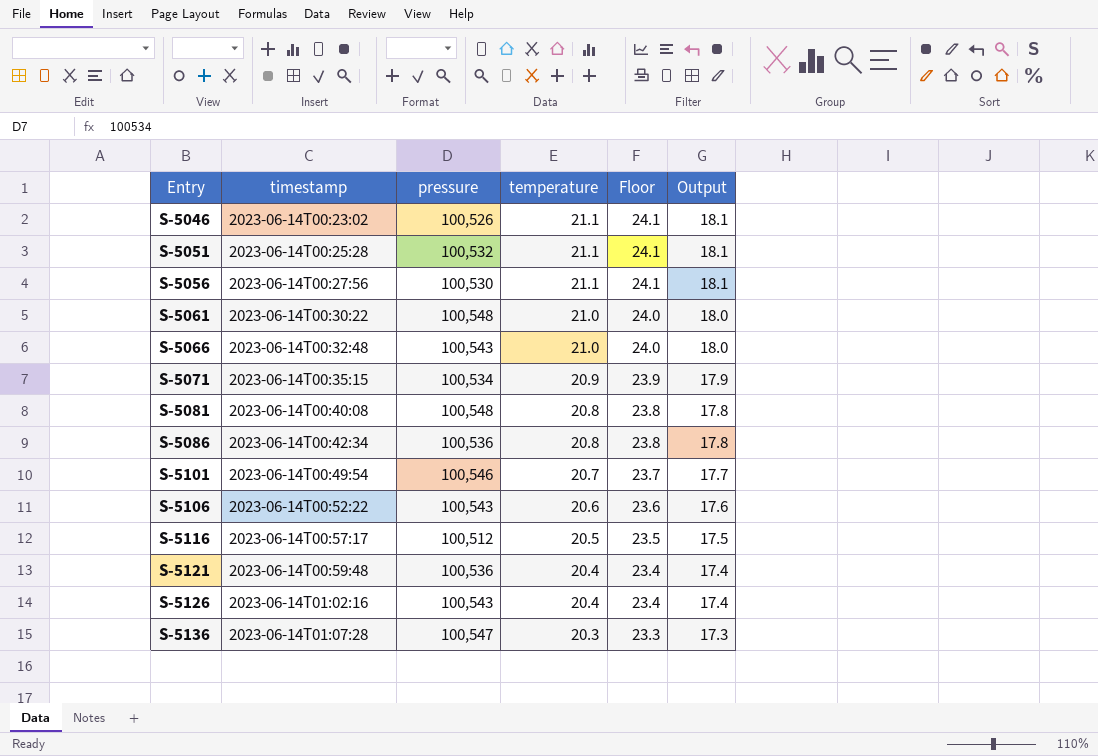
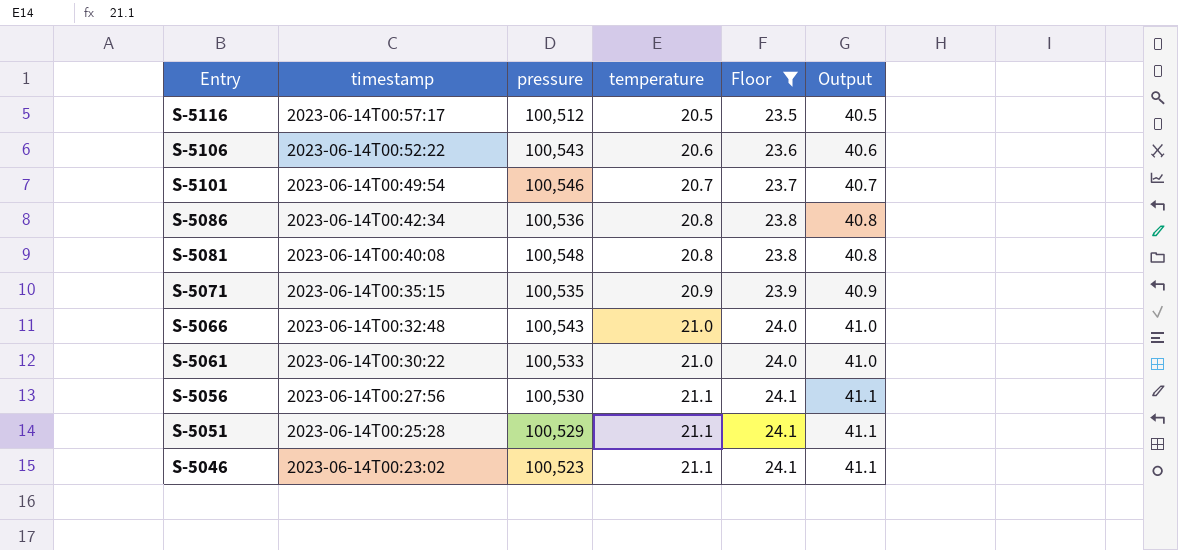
filter: none -> Floor >= 23.5
row order: Entry ascending -> Entry descending
column Output | formula: [temperature] - 3 -> [temperature] + 20
S-5071 | pressure: 100,534 -> 100,535
S-5061 | pressure: 100,548 -> 100,533
S-5051 | pressure: 100,532 -> 100,529
S-5046 | pressure: 100,526 -> 100,523

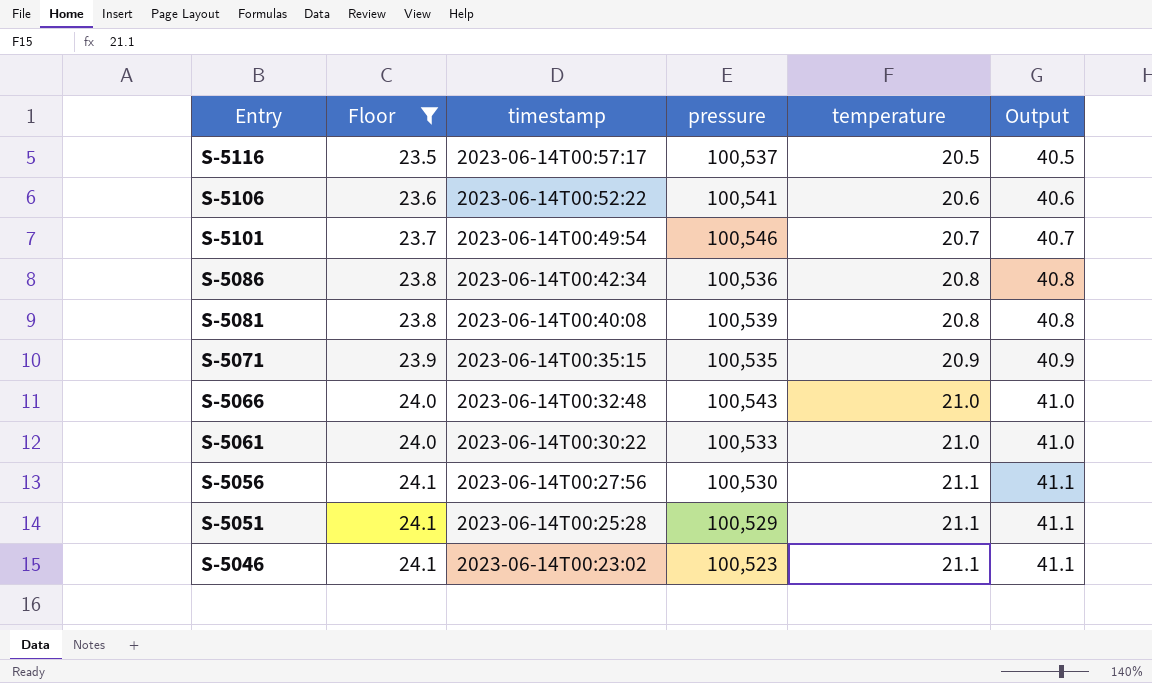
column Floor | position: 5 -> 2
S-5116 | pressure: 100,512 -> 100,537
S-5106 | pressure: 100,543 -> 100,541
S-5081 | pressure: 100,548 -> 100,539

